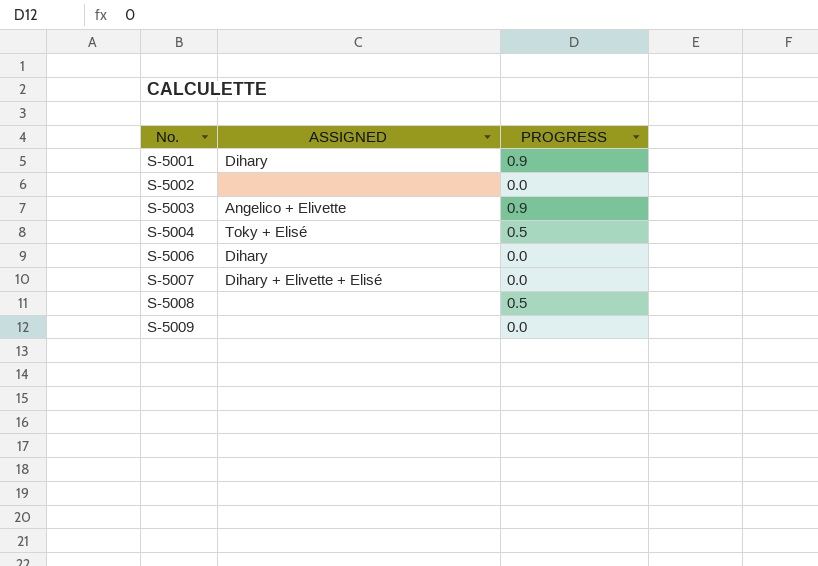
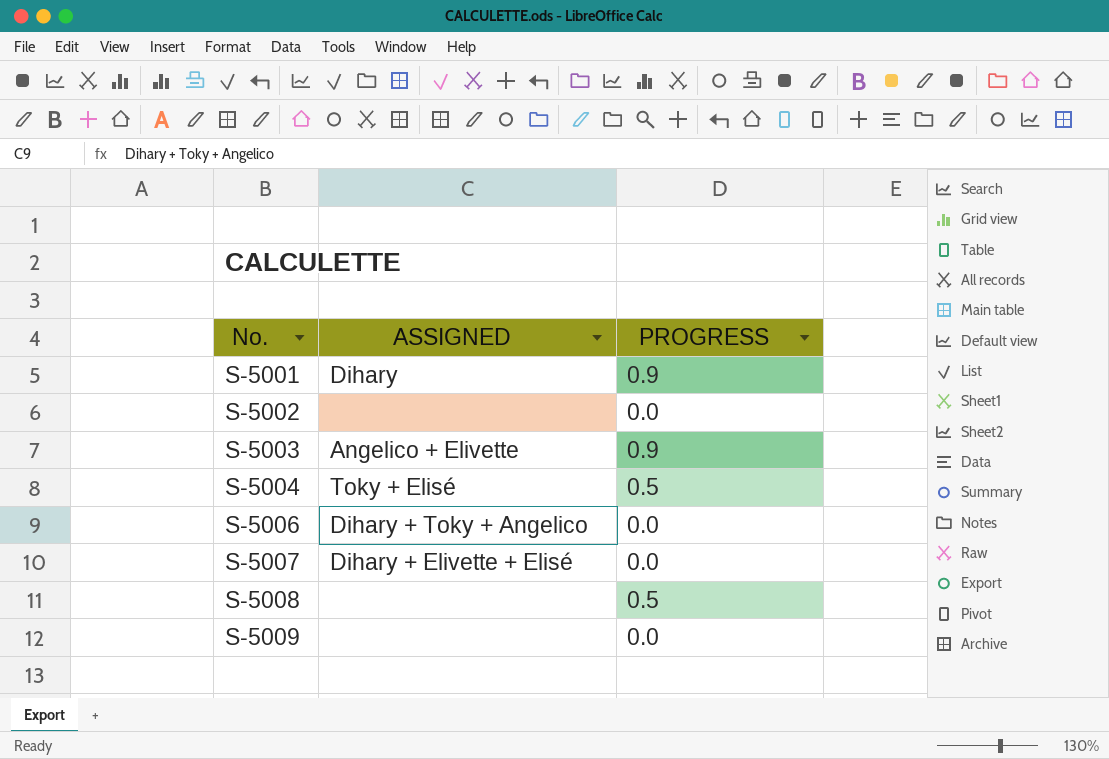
S-5006 | ASSIGNED: Dihary -> Dihary + Toky + Angelico

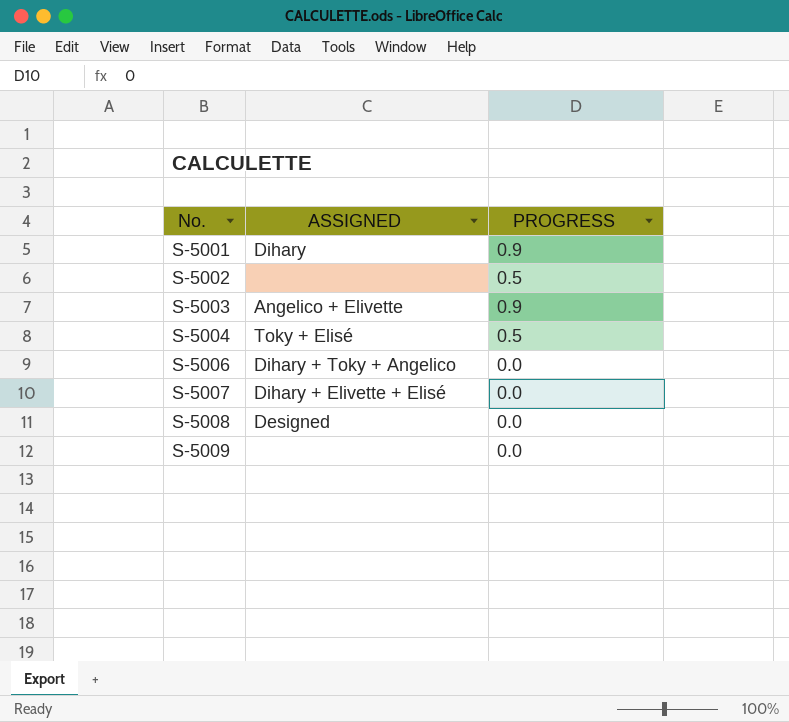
S-5002 | PROGRESS: 0.0 -> 0.5
S-5008 | ASSIGNED: none -> Designed
S-5008 | PROGRESS: 0.5 -> 0.0

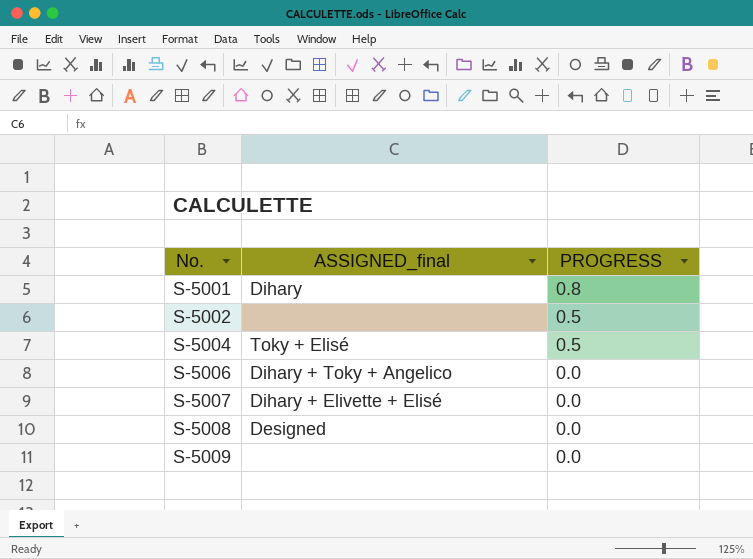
column name: ASSIGNED -> ASSIGNED_final
row S-5003: Angelico + Elivette | 0.9 -> none
S-5001 | PROGRESS: 0.9 -> 0.8

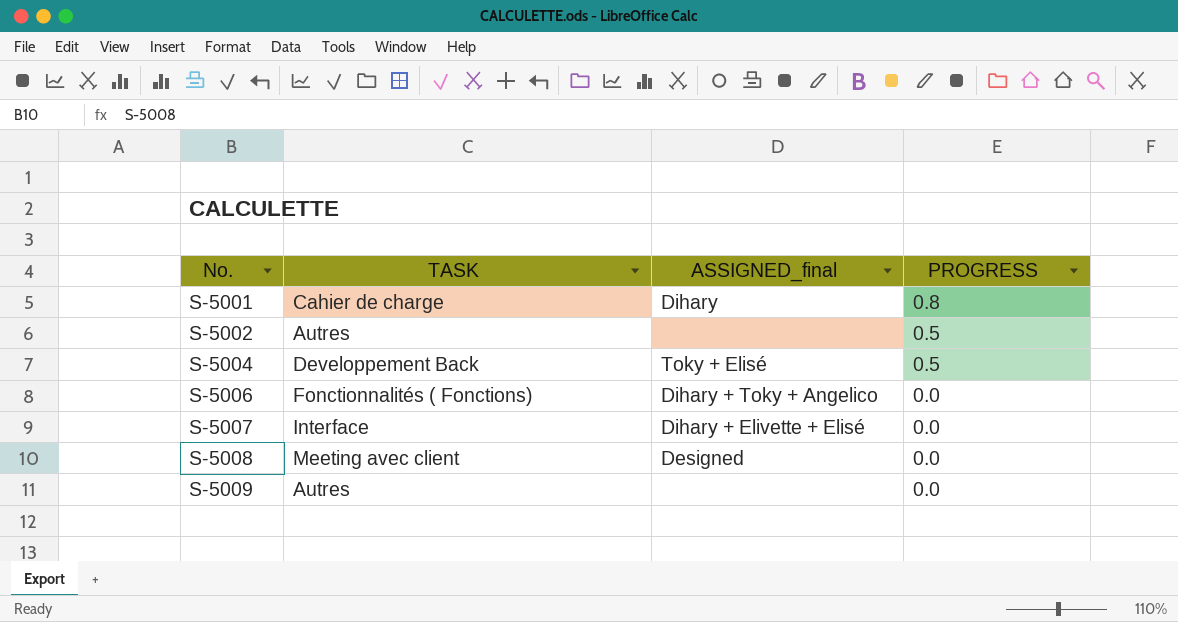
column TASK | position: none -> 2

